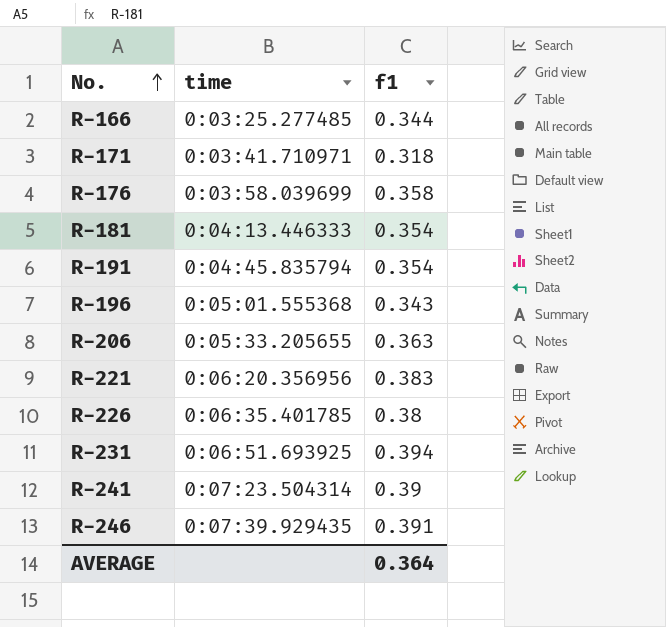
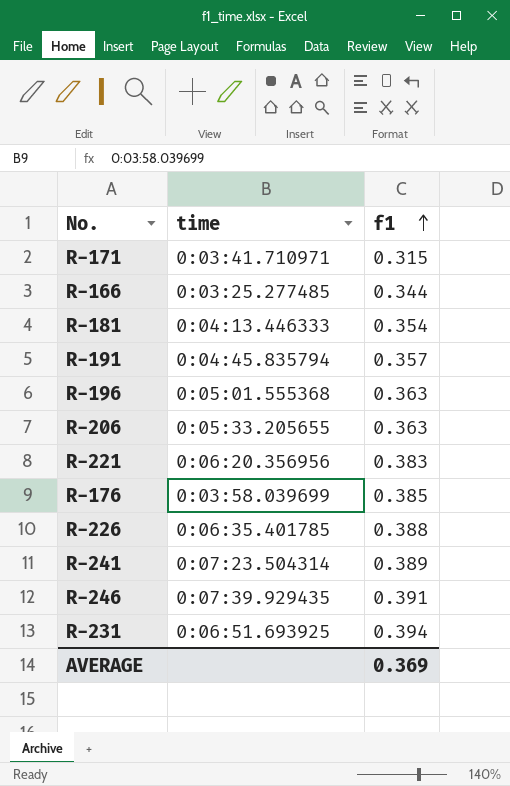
row order: No. ascending -> f1 ascending
R-171 | f1: 0.318 -> 0.315
R-191 | f1: 0.354 -> 0.357
R-196 | f1: 0.343 -> 0.363
R-176 | f1: 0.358 -> 0.385
R-226 | f1: 0.38 -> 0.388
R-241 | f1: 0.39 -> 0.389
AVERAGE | f1: 0.364 -> 0.369

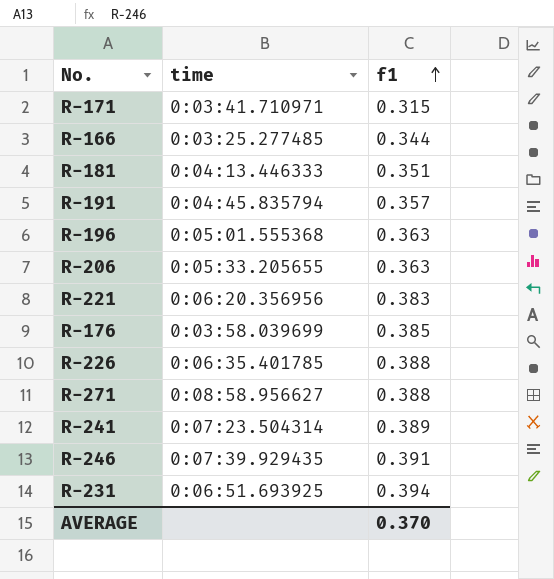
R-181 | f1: 0.354 -> 0.351
row R-271: none -> 0:08:58.956627 | 0.388
AVERAGE | f1: 0.369 -> 0.370

